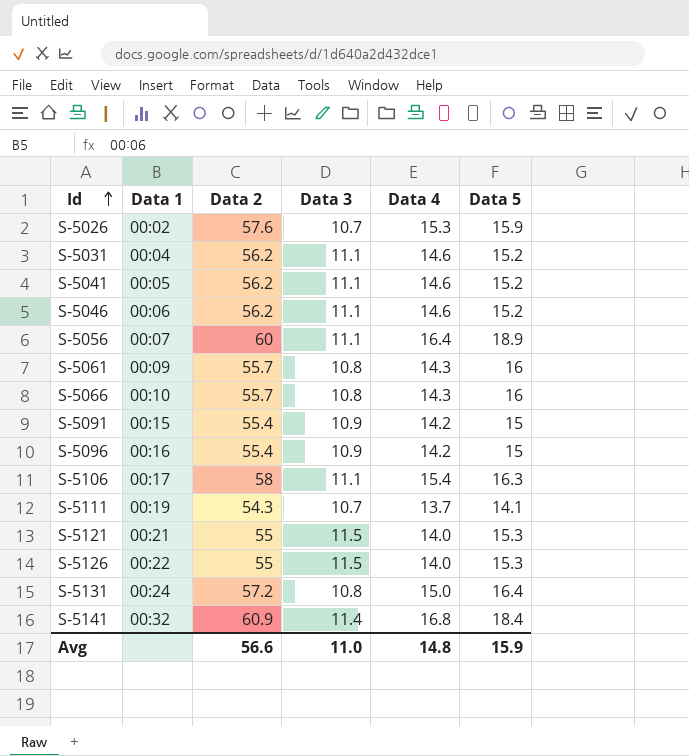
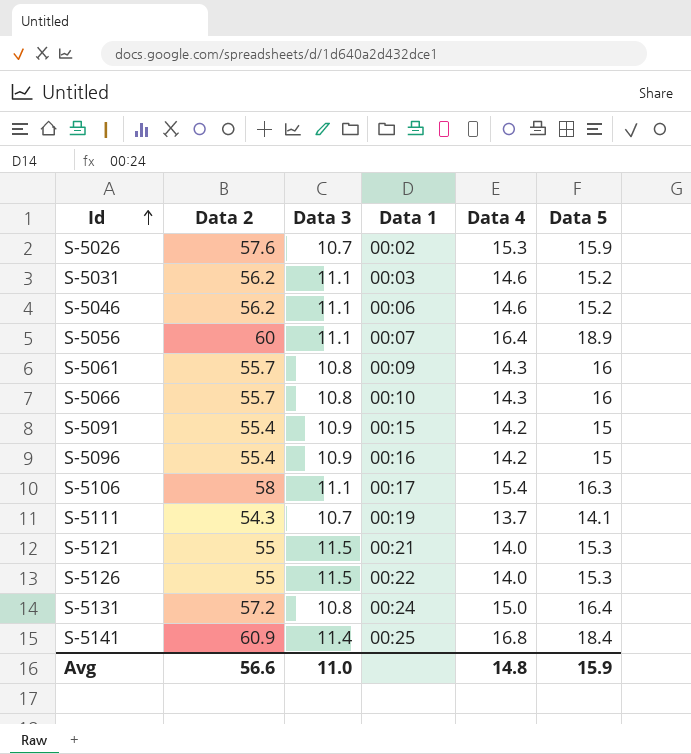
column Data 1 | position: 2 -> 4
row S-5041: 00:05 | 56.2 | 11.1 | 14.6 | 15.2 -> none
S-5031 | Data 1: 00:04 -> 00:03
S-5141 | Data 1: 00:32 -> 00:25

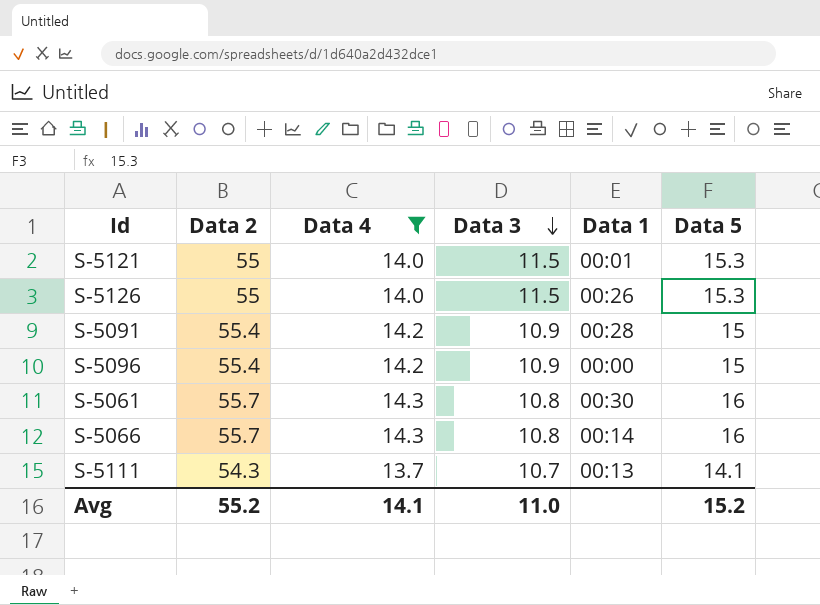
filter: none -> Data 4 <= 14.3
row order: Id ascending -> Data 3 descending
column Data 4 | position: 5 -> 3
S-5121 | Data 1: 00:21 -> 00:01
S-5126 | Data 1: 00:22 -> 00:26
S-5091 | Data 1: 00:15 -> 00:28
S-5096 | Data 1: 00:16 -> 00:00
S-5061 | Data 1: 00:09 -> 00:30
S-5066 | Data 1: 00:10 -> 00:14
S-5111 | Data 1: 00:19 -> 00:13
Avg | Data 2: 56.6 -> 55.2
Avg | Data 4: 14.8 -> 14.1
Avg | Data 5: 15.9 -> 15.2

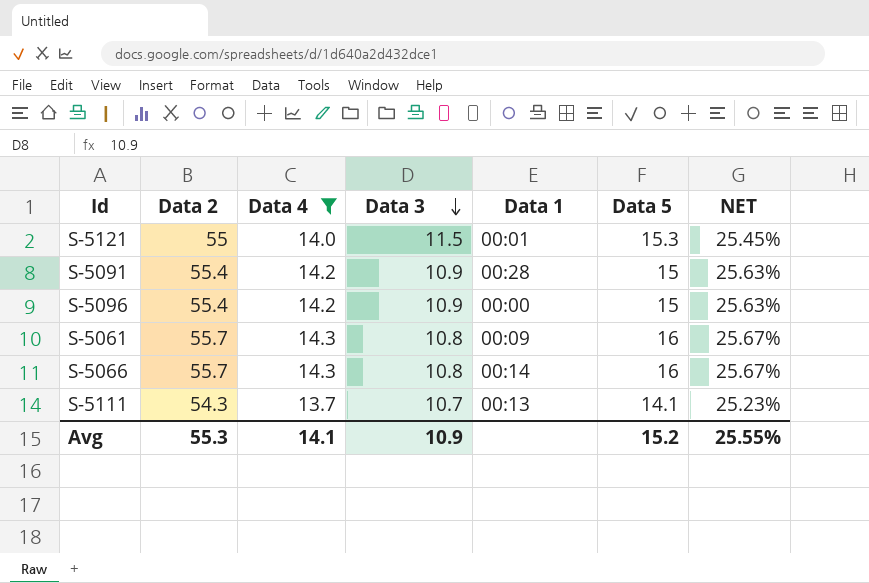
column NET | formula: none -> [Data 4] / [Data 2]
row S-5126: 55 | 14.0 | 11.5 | 00:26 | 15.3 -> none
S-5061 | Data 1: 00:30 -> 00:09
Avg | Data 2: 55.2 -> 55.3
Avg | Data 3: 11.0 -> 10.9

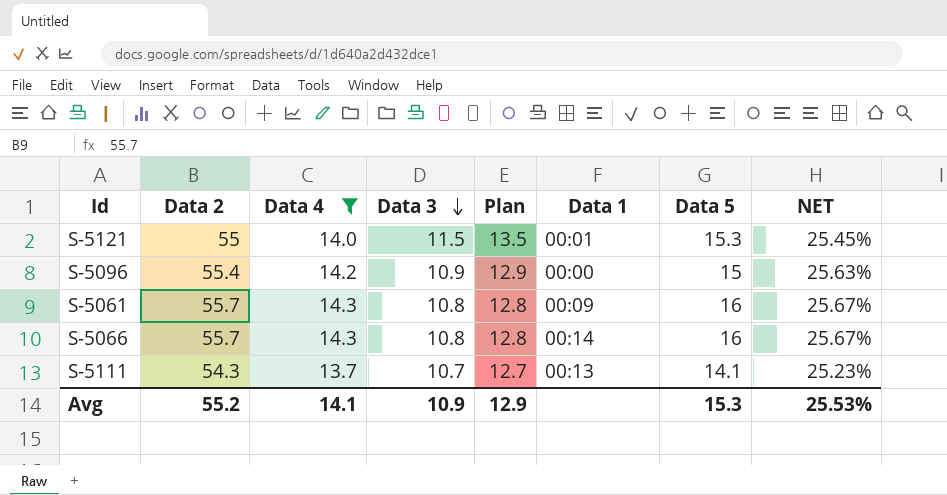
column Plan | formula: none -> [Data 3] + 2
row S-5091: 55.4 | 14.2 | 10.9 | 00:28 | 15 | 25.63% -> none
Avg | Data 2: 55.3 -> 55.2
Avg | Data 5: 15.2 -> 15.3
Avg | NET: 25.55% -> 25.53%

